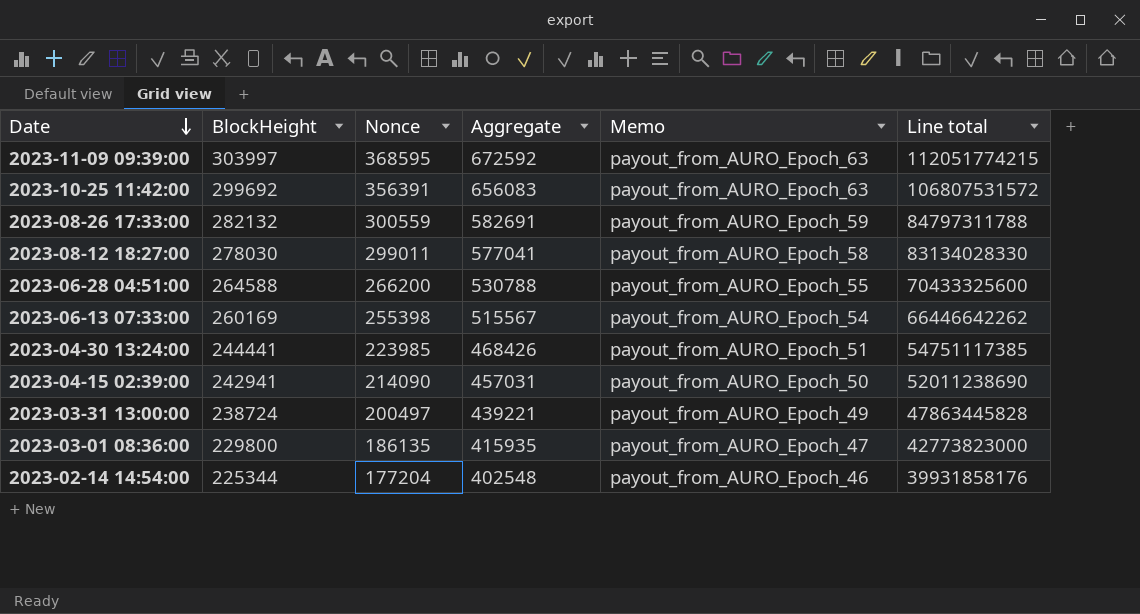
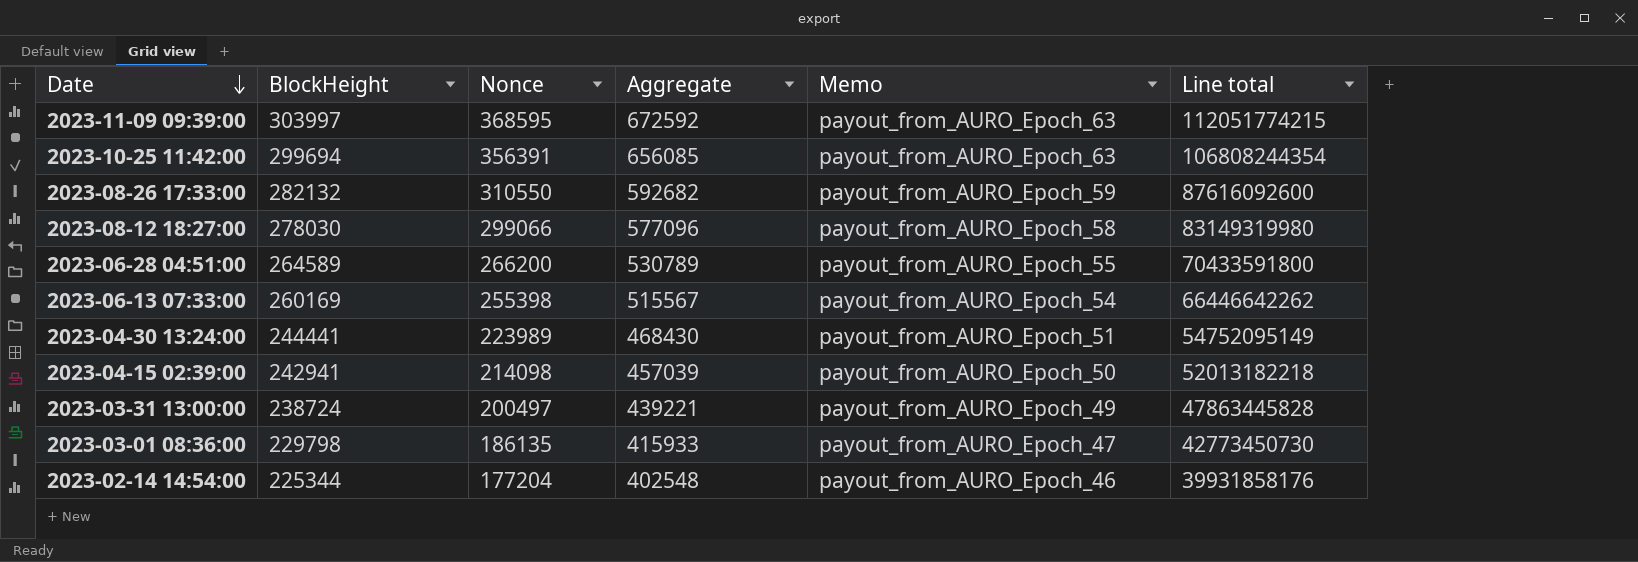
2023-10-25 11:42:00 | BlockHeight: 299692 -> 299694
2023-10-25 11:42:00 | Aggregate: 656083 -> 656085
2023-10-25 11:42:00 | Line total: 106807531572 -> 106808244354
2023-08-26 17:33:00 | Nonce: 300559 -> 310550
2023-08-26 17:33:00 | Aggregate: 582691 -> 592682
2023-08-26 17:33:00 | Line total: 84797311788 -> 87616092600
2023-08-12 18:27:00 | Nonce: 299011 -> 299066
2023-08-12 18:27:00 | Aggregate: 577041 -> 577096
2023-08-12 18:27:00 | Line total: 83134028330 -> 83149319980
2023-06-28 04:51:00 | BlockHeight: 264588 -> 264589
2023-06-28 04:51:00 | Aggregate: 530788 -> 530789
2023-06-28 04:51:00 | Line total: 70433325600 -> 70433591800
2023-04-30 13:24:00 | Nonce: 223985 -> 223989
2023-04-30 13:24:00 | Aggregate: 468426 -> 468430
2023-04-30 13:24:00 | Line total: 54751117385 -> 54752095149
2023-04-15 02:39:00 | Nonce: 214090 -> 214098
2023-04-15 02:39:00 | Aggregate: 457031 -> 457039
2023-04-15 02:39:00 | Line total: 52011238690 -> 52013182218
2023-03-01 08:36:00 | BlockHeight: 229800 -> 229798
2023-03-01 08:36:00 | Aggregate: 415935 -> 415933
2023-03-01 08:36:00 | Line total: 42773823000 -> 42773450730

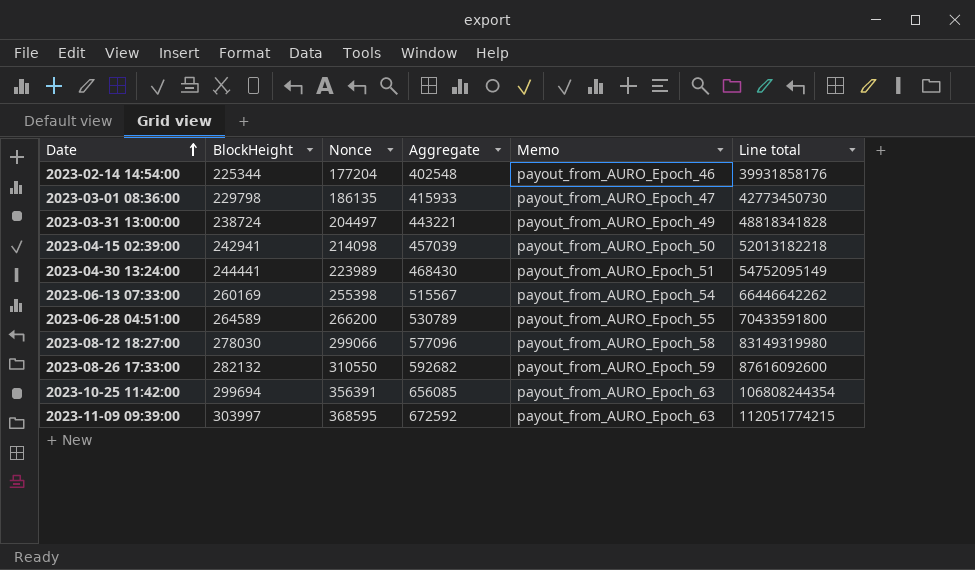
row order: Date descending -> Date ascending
2023-03-31 13:00:00 | Nonce: 200497 -> 204497
2023-03-31 13:00:00 | Aggregate: 439221 -> 443221
2023-03-31 13:00:00 | Line total: 47863445828 -> 48818341828

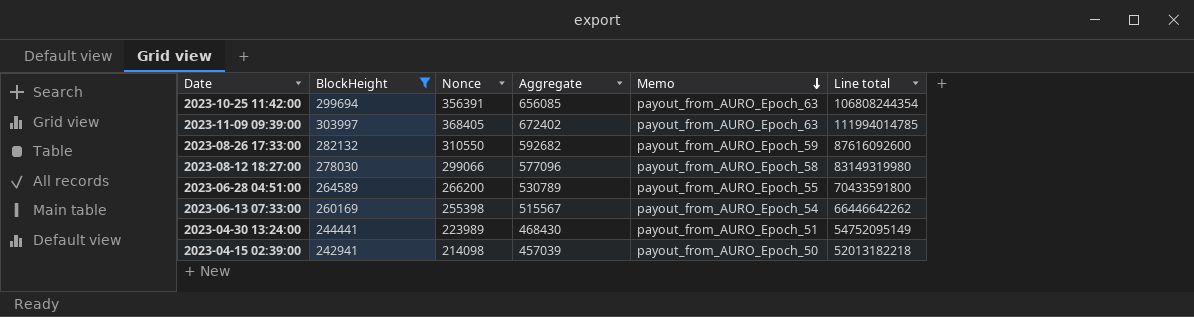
filter: none -> BlockHeight >= 242941
row order: Date ascending -> Memo descending
2023-11-09 09:39:00 | Nonce: 368595 -> 368405
2023-11-09 09:39:00 | Aggregate: 672592 -> 672402
2023-11-09 09:39:00 | Line total: 112051774215 -> 111994014785

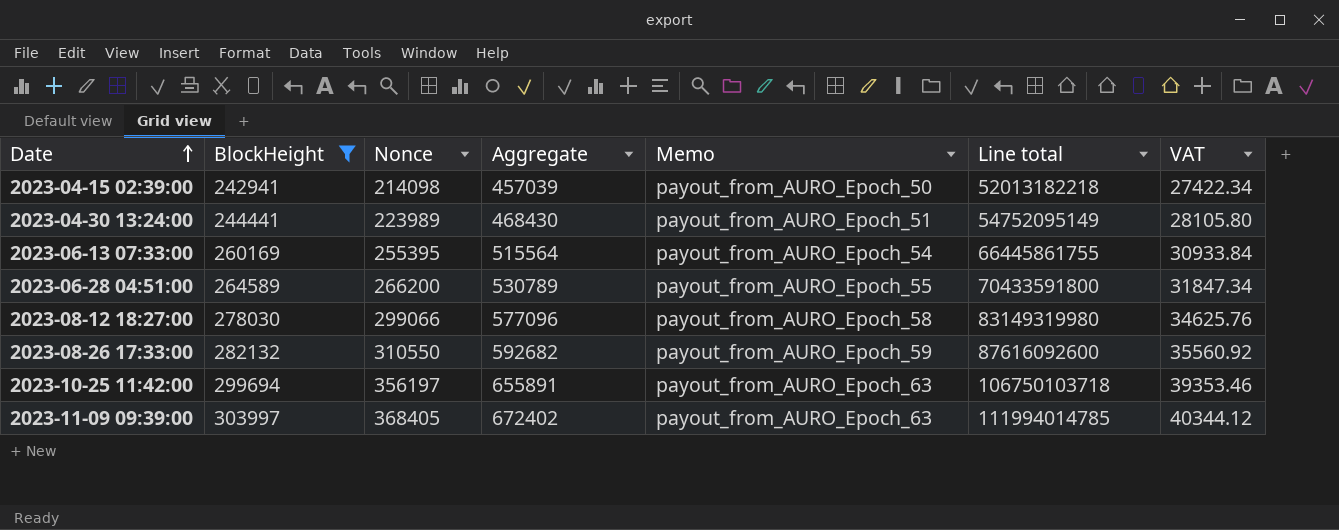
row order: Memo descending -> Date ascending
column VAT | formula: none -> [Aggregate] * 0.06
2023-06-13 07:33:00 | Nonce: 255398 -> 255395
2023-06-13 07:33:00 | Aggregate: 515567 -> 515564
2023-06-13 07:33:00 | Line total: 66446642262 -> 66445861755
2023-10-25 11:42:00 | Nonce: 356391 -> 356197
2023-10-25 11:42:00 | Aggregate: 656085 -> 655891
2023-10-25 11:42:00 | Line total: 106808244354 -> 106750103718

